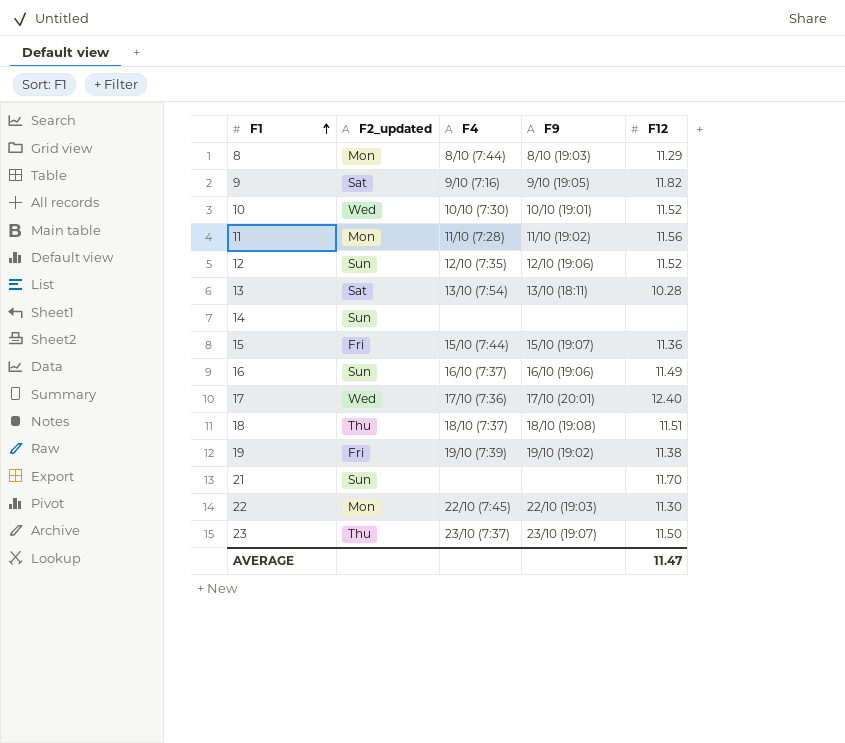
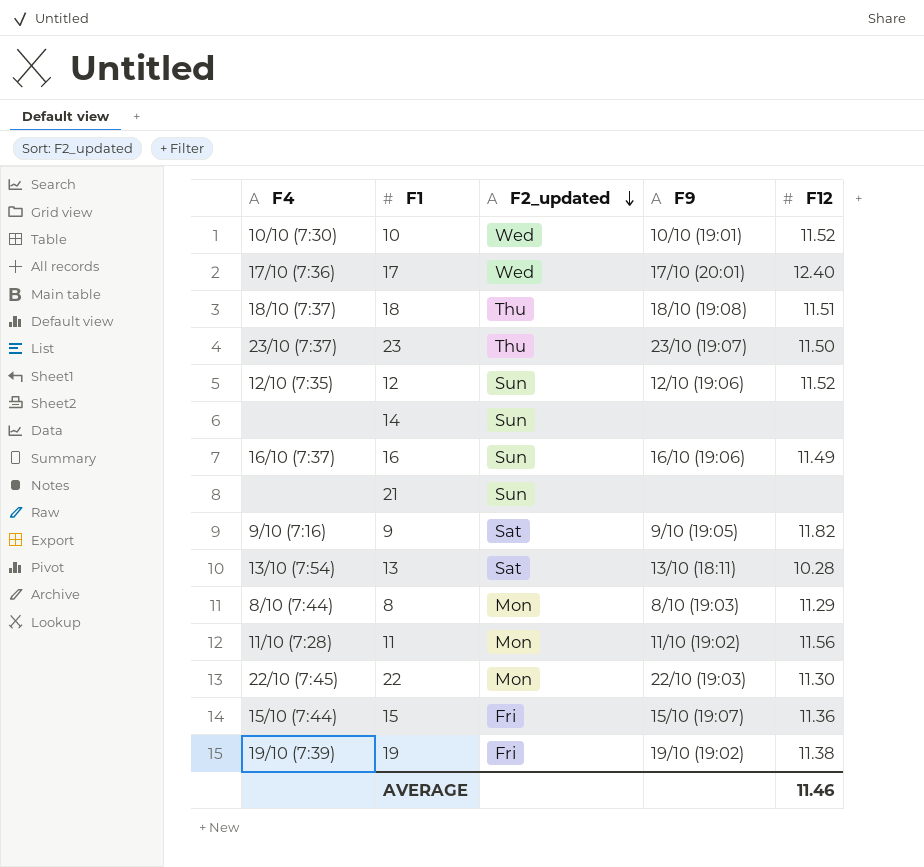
row order: F1 ascending -> F2_updated descending
column F4 | position: 3 -> 1
21 | F12: 11.70 -> none
AVERAGE | F12: 11.47 -> 11.46

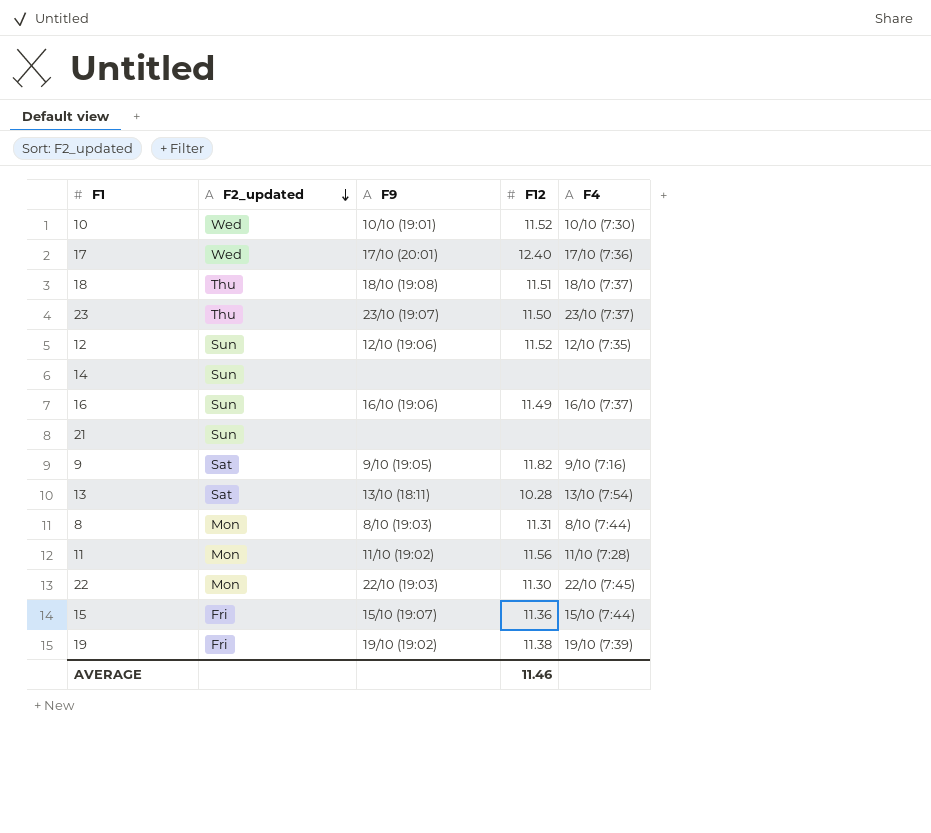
column F4 | position: 1 -> 5
8 | F12: 11.29 -> 11.31

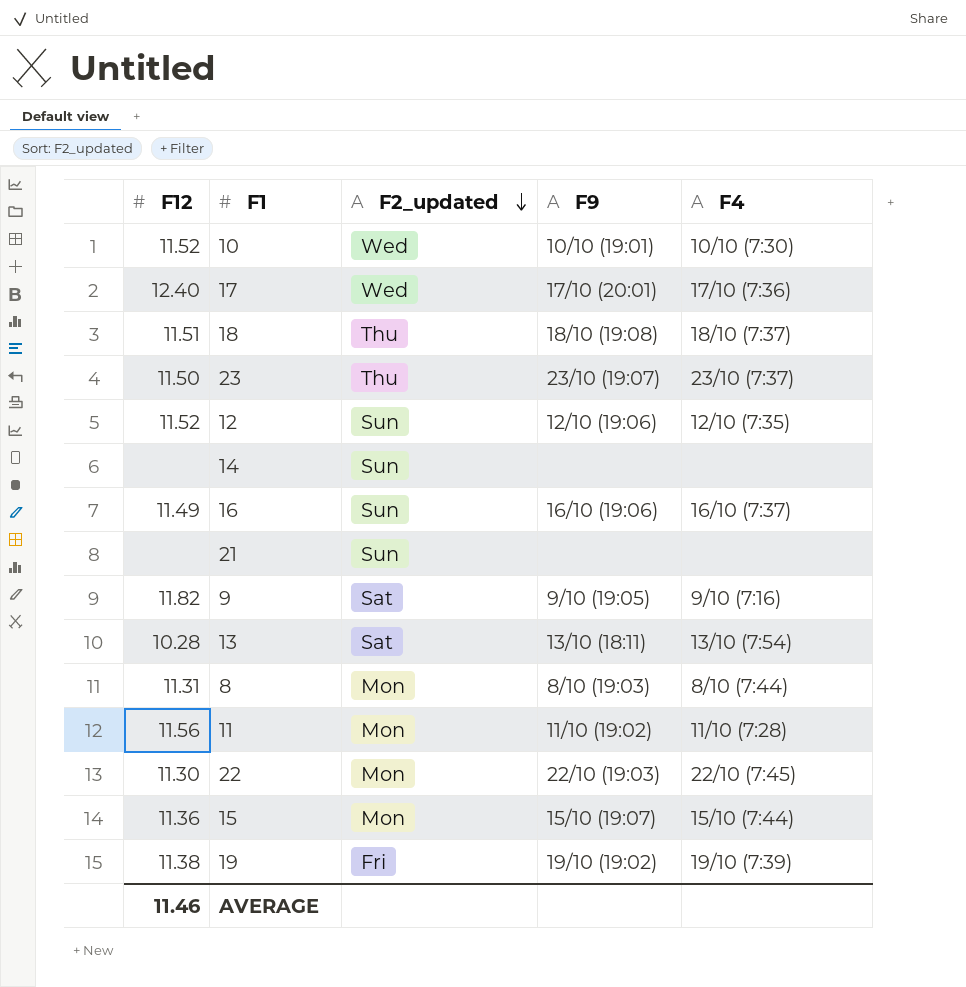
column F12 | position: 4 -> 1
15 | F2_updated: Fri -> Mon

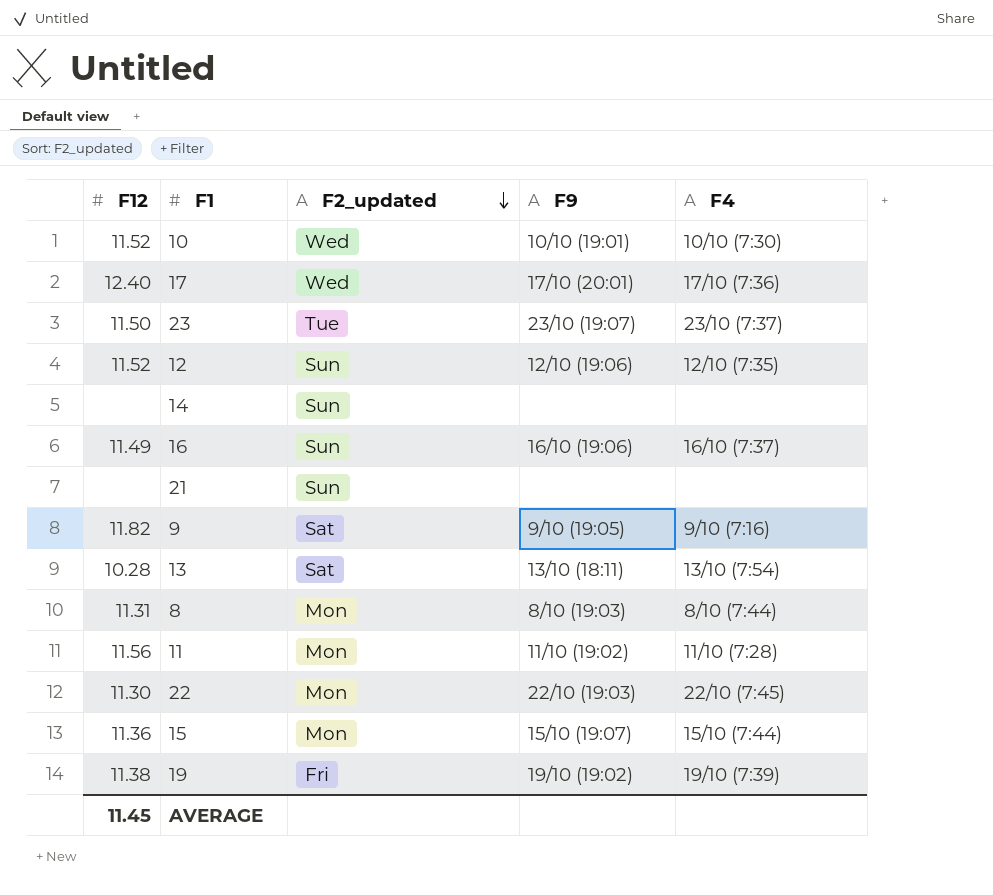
row 18: 11.51 | Thu | 18/10 (19:08) | 18/10 (7:37) -> none
23 | F2_updated: Thu -> Tue
AVERAGE | F12: 11.46 -> 11.45

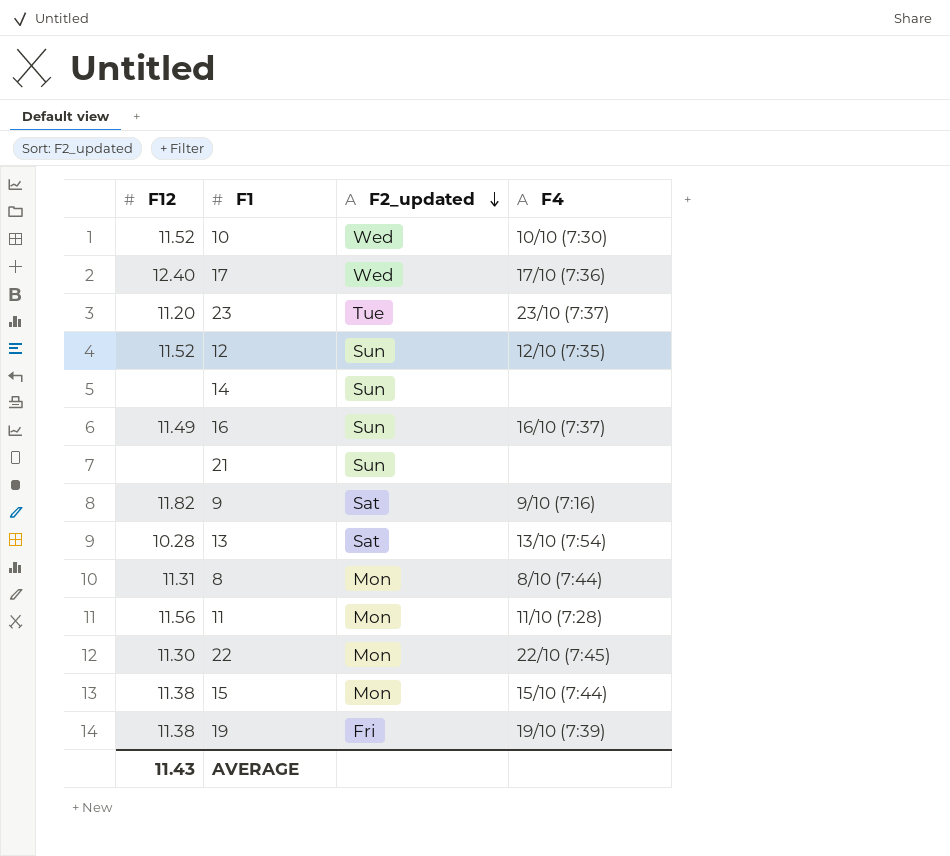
column F9 | position: 4 -> none
23 | F12: 11.50 -> 11.20
15 | F12: 11.36 -> 11.38
AVERAGE | F12: 11.45 -> 11.43

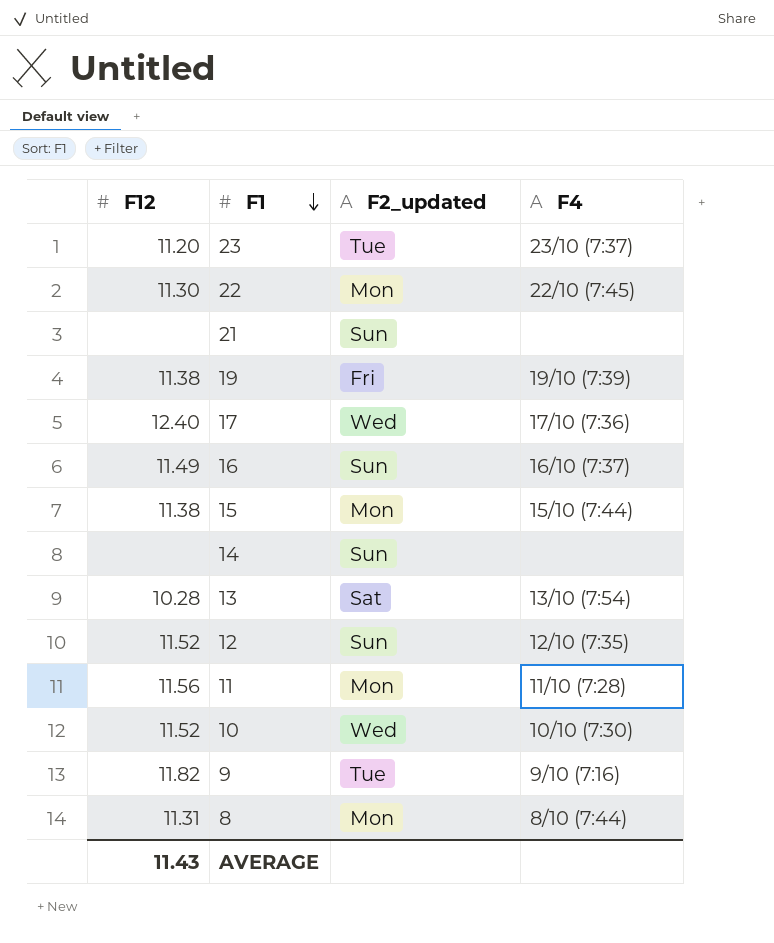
row order: F2_updated descending -> F1 descending
9 | F2_updated: Sat -> Tue

